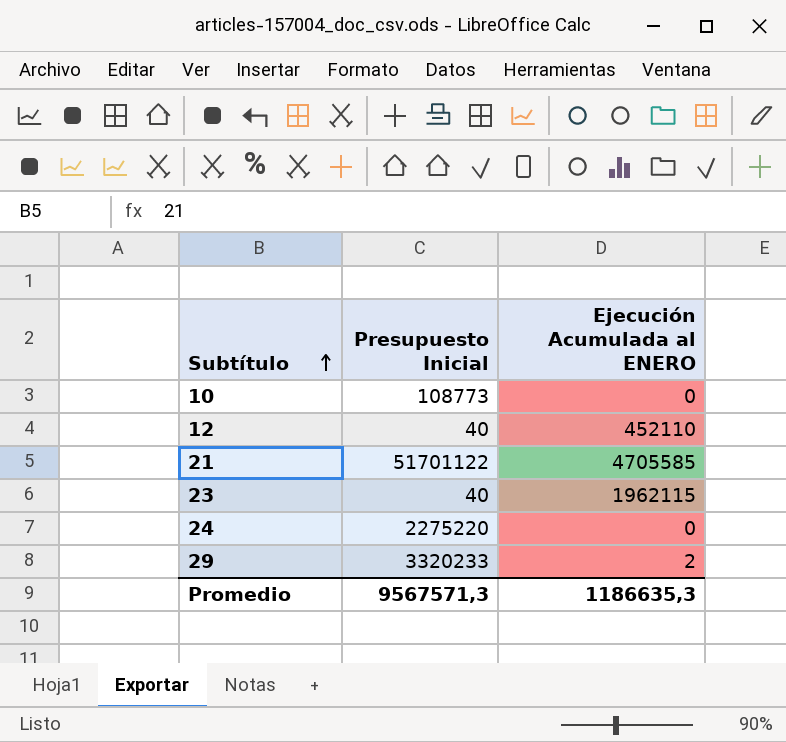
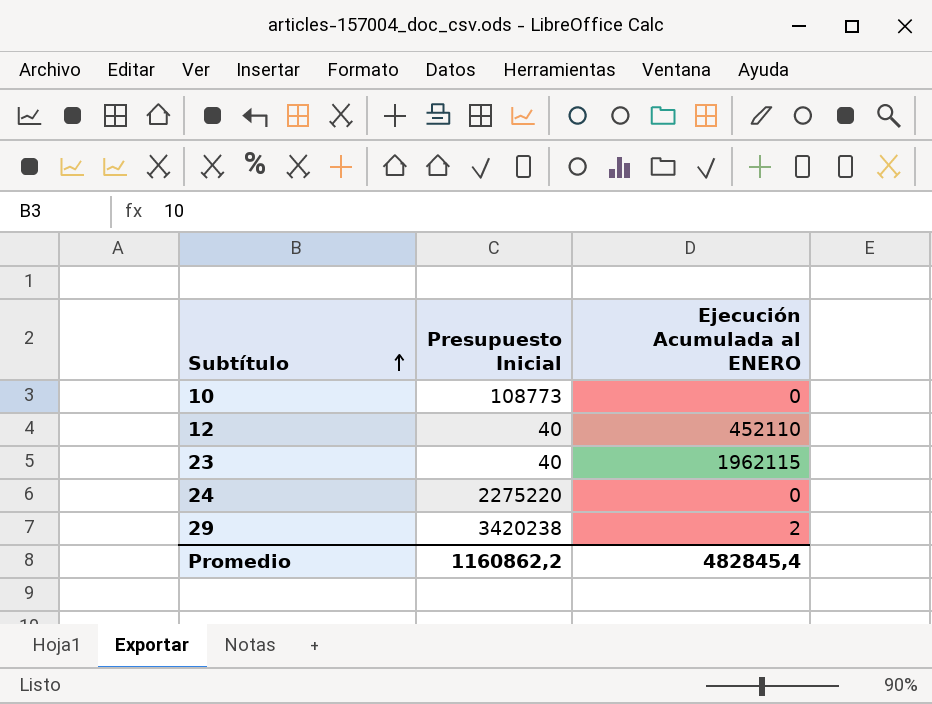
row 21: 51701122 | 4705585 -> none
29 | Presupuesto Inicial: 3320233 -> 3420238
Promedio | Presupuesto Inicial: 9567571,3 -> 1160862,2
Promedio | Ejecución Acumulada al ENERO: 1186635,3 -> 482845,4

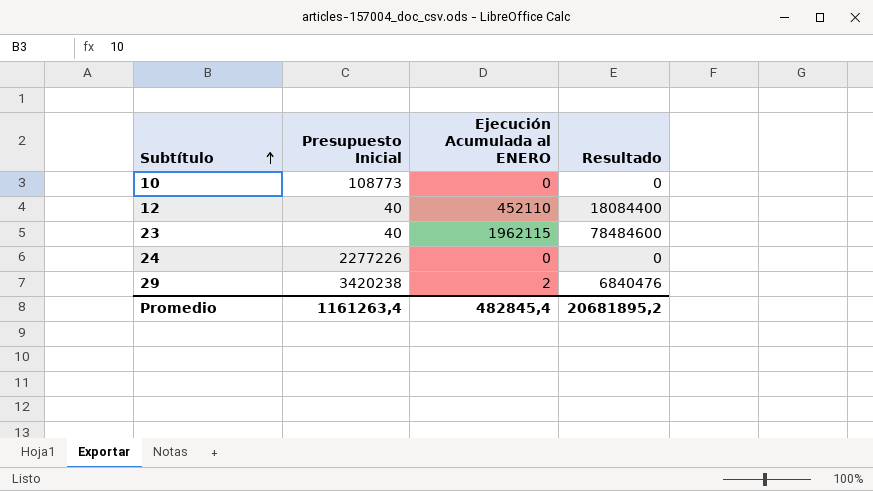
column Resultado | formula: none -> [Presupuesto Inicial] * [Ejecución Acumulada al ENERO]
24 | Presupuesto Inicial: 2275220 -> 2277226
Promedio | Presupuesto Inicial: 1160862,2 -> 1161263,4

